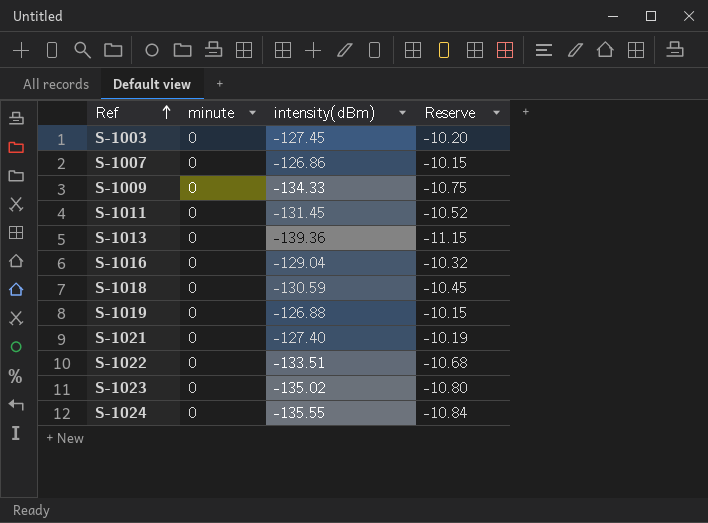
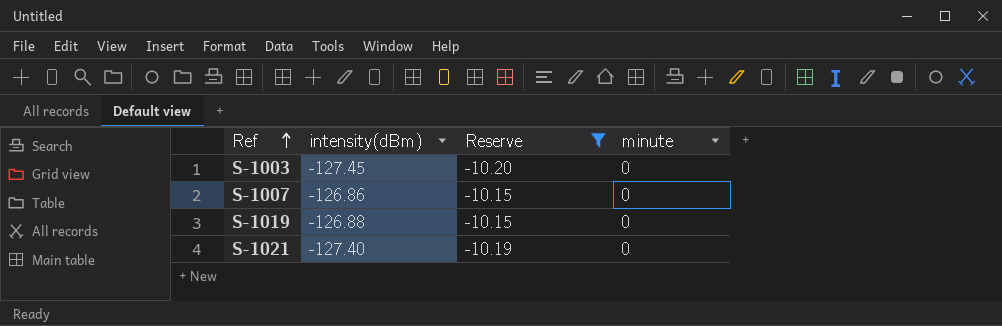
filter: none -> Reserve >= -10.20
column minute | position: 2 -> 4

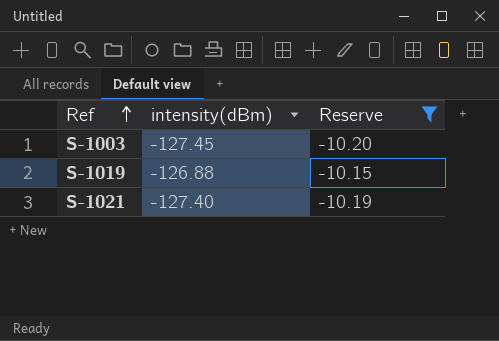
column minute | position: 4 -> none
row S-1007: -126.86 | -10.15 | 0 -> none

